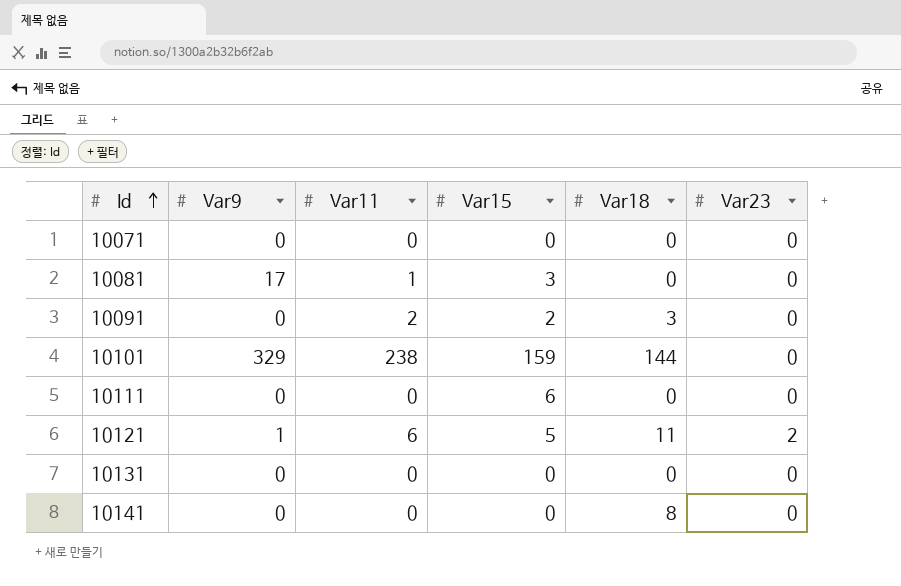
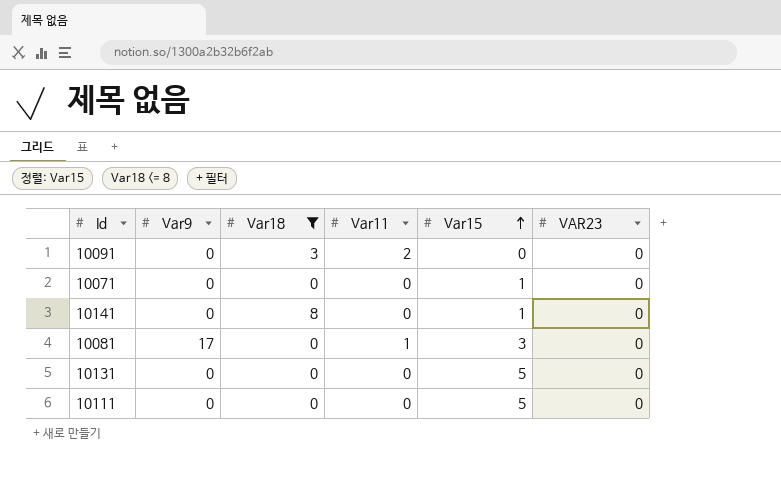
filter: none -> Var18 <= 8
row order: Id ascending -> Var15 ascending
column Var18 | position: 5 -> 3
column name: Var23 -> VAR23
10091 | Var15: 2 -> 0
10071 | Var15: 0 -> 1
10141 | Var15: 0 -> 1
10131 | Var15: 0 -> 5
10111 | Var15: 6 -> 5

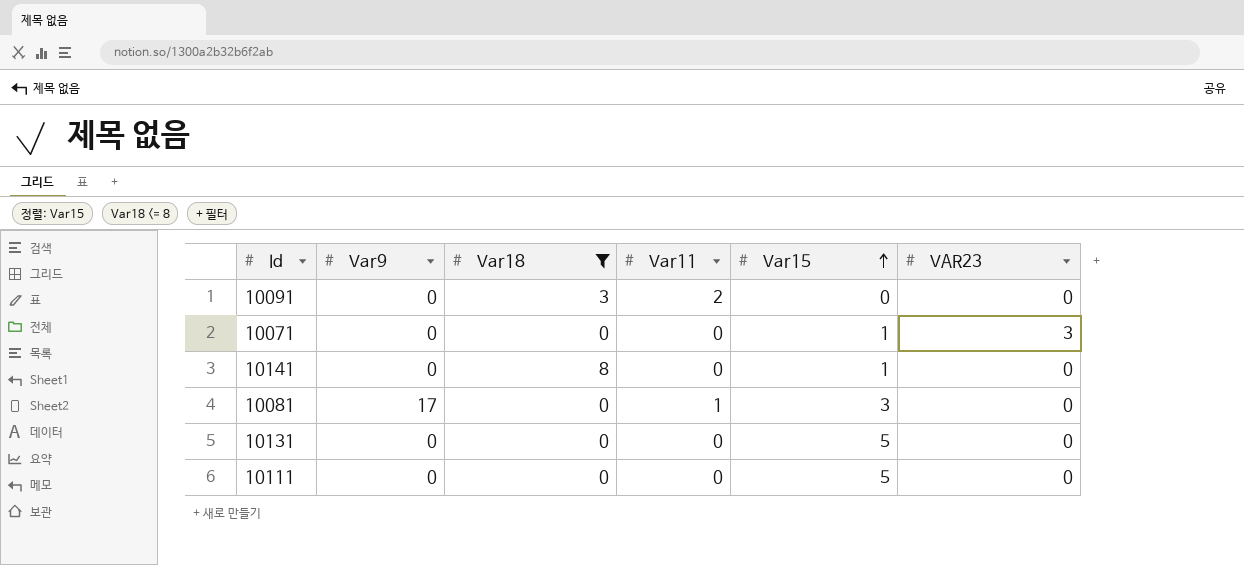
10071 | VAR23: 0 -> 3

